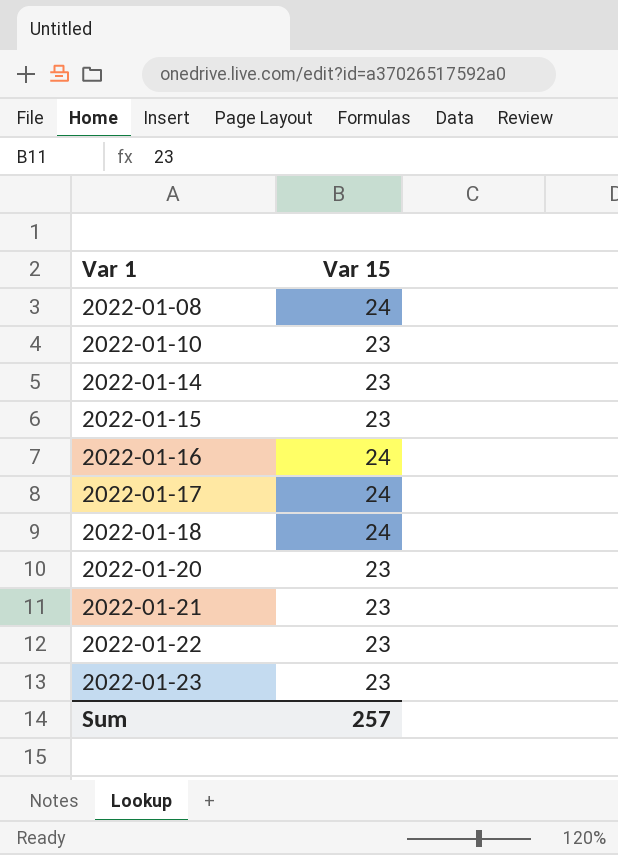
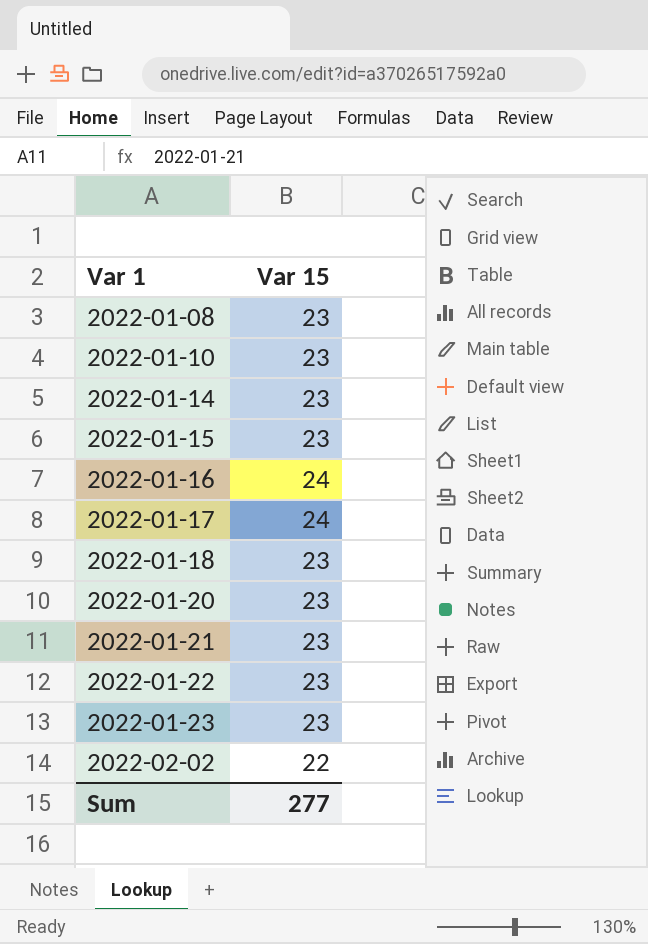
2022-01-08 | Var 15: 24 -> 23
2022-01-18 | Var 15: 24 -> 23
row 2022-02-02: none -> 22
Sum | Var 15: 257 -> 277

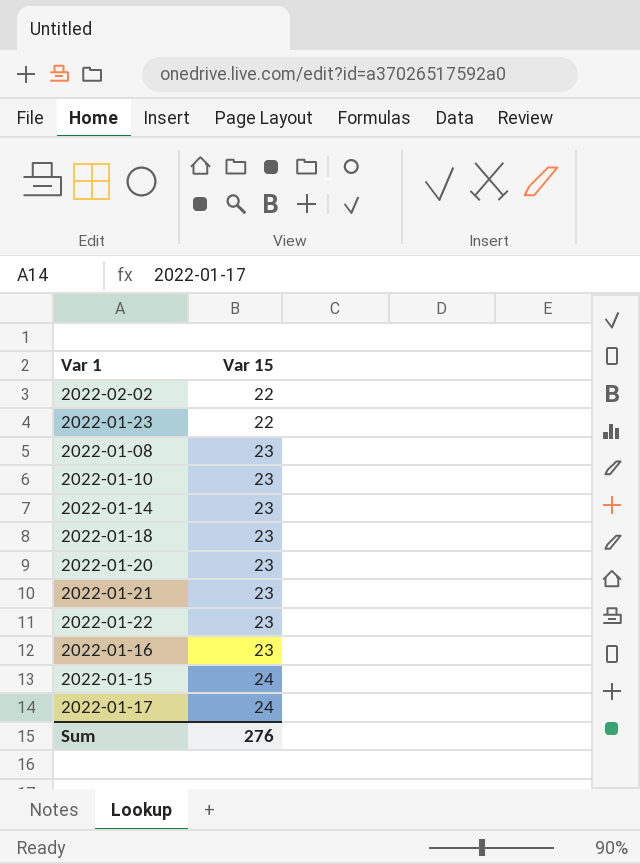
row order: Var 1 ascending -> Var 15 ascending
2022-01-23 | Var 15: 23 -> 22
2022-01-16 | Var 15: 24 -> 23
2022-01-15 | Var 15: 23 -> 24
Sum | Var 15: 277 -> 276

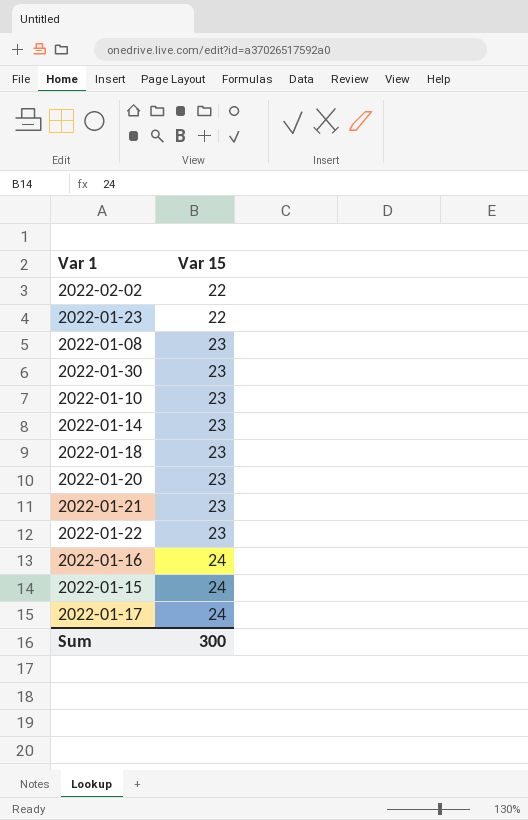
row 2022-01-30: none -> 23
2022-01-16 | Var 15: 23 -> 24
Sum | Var 15: 276 -> 300

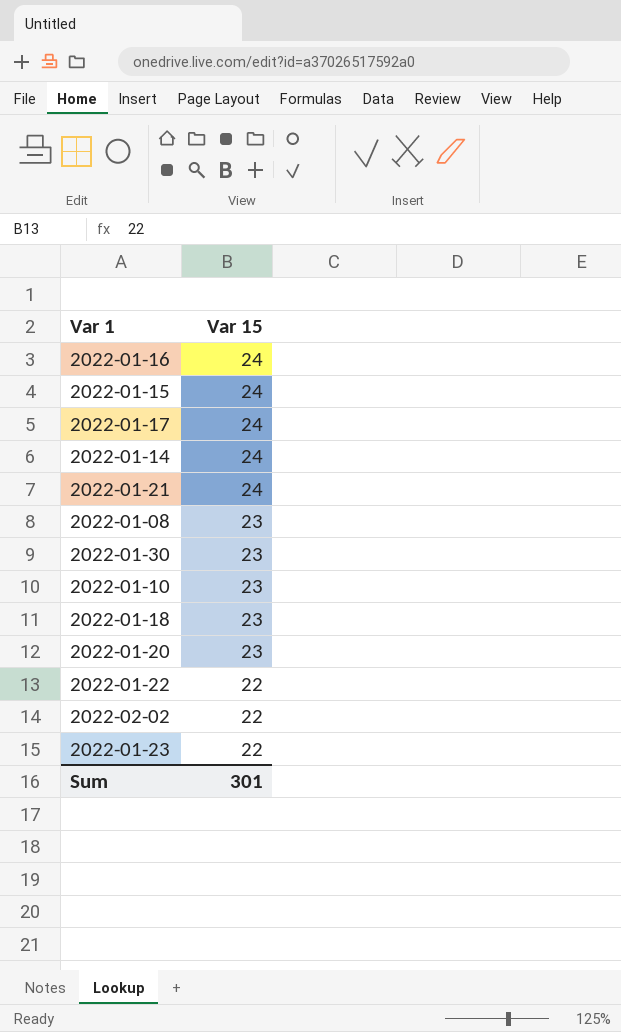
row order: Var 15 ascending -> Var 15 descending
2022-01-14 | Var 15: 23 -> 24
2022-01-21 | Var 15: 23 -> 24
2022-01-22 | Var 15: 23 -> 22
Sum | Var 15: 300 -> 301

